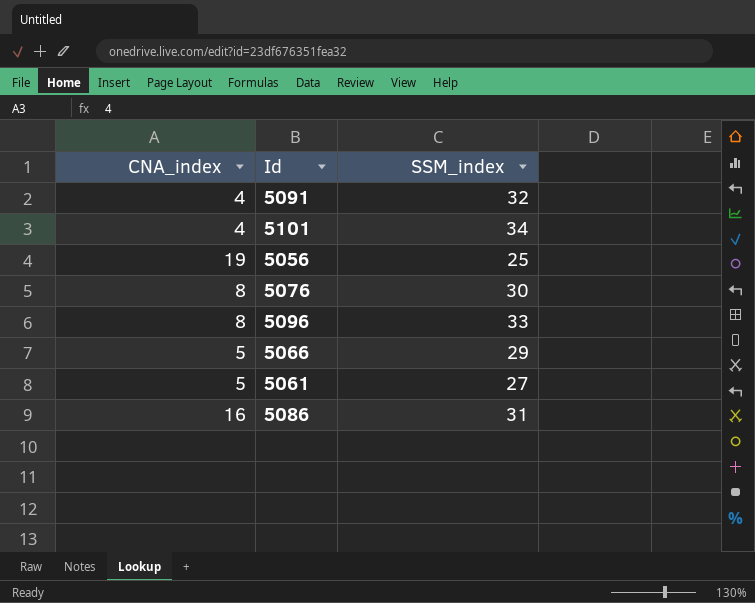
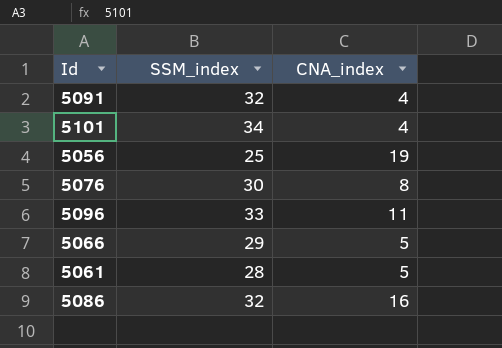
column CNA_index | position: 1 -> 3
5096 | CNA_index: 8 -> 11
5061 | SSM_index: 27 -> 28
5086 | SSM_index: 31 -> 32

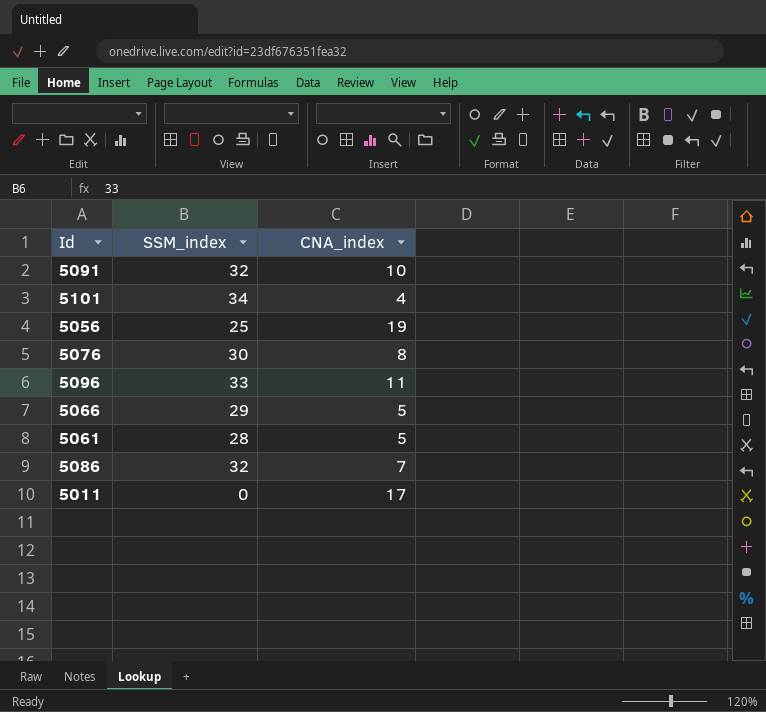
5091 | CNA_index: 4 -> 10
5086 | CNA_index: 16 -> 7
row 5011: none -> 0 | 17

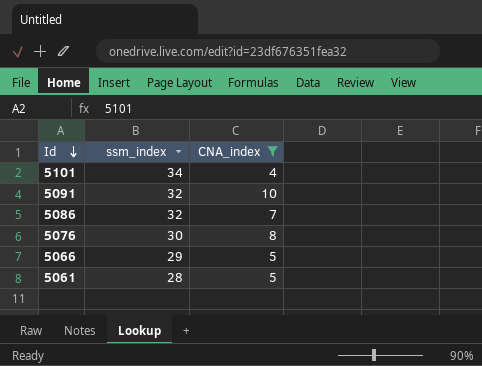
filter: none -> CNA_index <= 10
row order: none -> Id descending
column name: SSM_index -> ssm_index

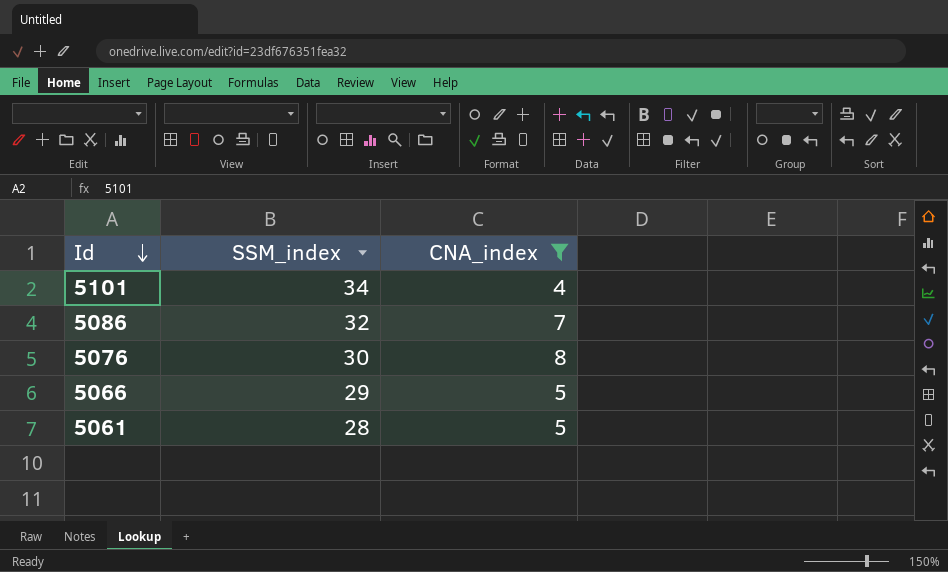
column name: ssm_index -> SSM_index
row 5091: 32 | 10 -> none

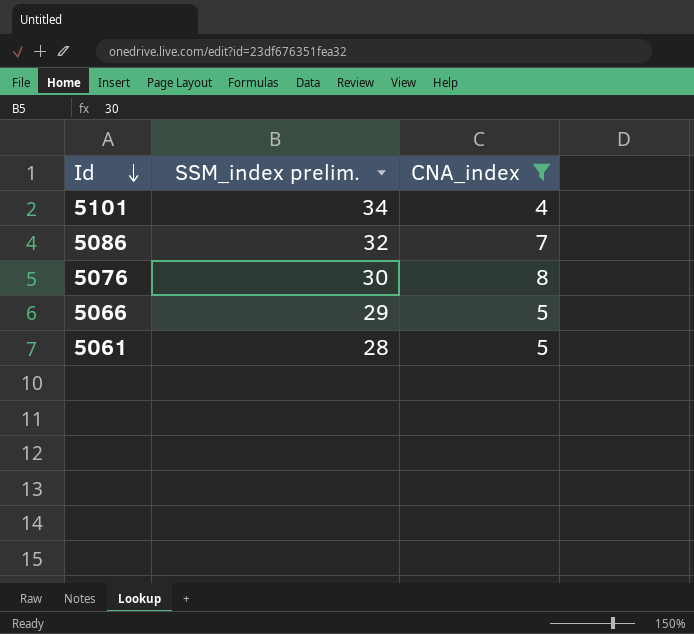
column name: SSM_index -> SSM_index prelim.

